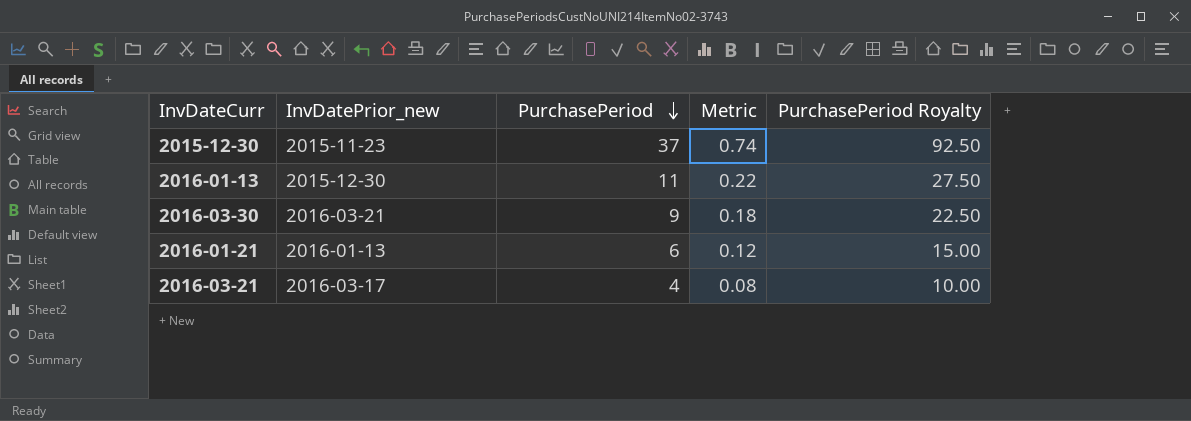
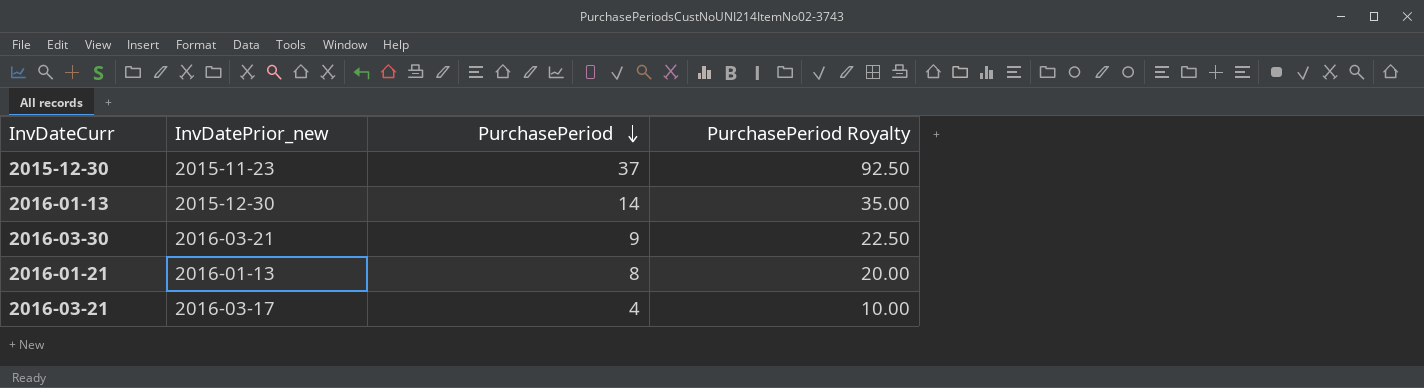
column Metric | formula: [PurchasePeriod] * 0.02 -> none
2016-01-13 | PurchasePeriod: 11 -> 14
2016-01-13 | PurchasePeriod Royalty: 27.50 -> 35.00
2016-01-21 | PurchasePeriod: 6 -> 8
2016-01-21 | PurchasePeriod Royalty: 15.00 -> 20.00

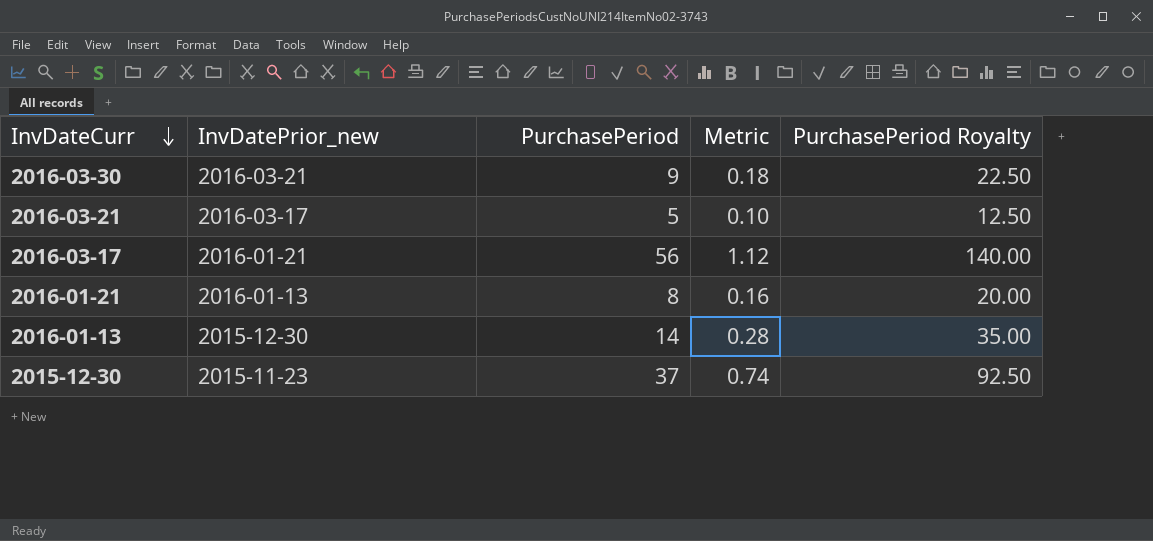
row order: PurchasePeriod descending -> InvDateCurr descending
column Metric | formula: none -> [PurchasePeriod] * 0.02
2016-03-21 | PurchasePeriod: 4 -> 5
2016-03-21 | PurchasePeriod Royalty: 10.00 -> 12.50
row 2016-03-17: none -> 2016-01-21 | 56 | 1.12 | 140.00

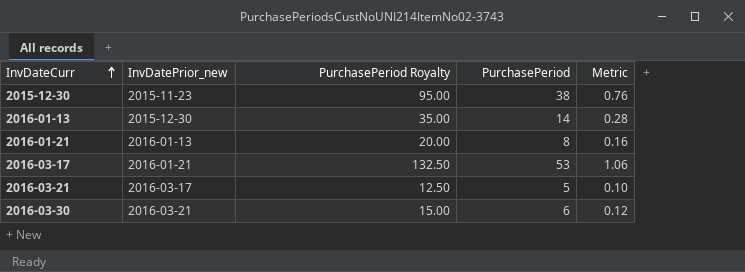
row order: InvDateCurr descending -> InvDateCurr ascending
column PurchasePeriod Royalty | position: 5 -> 3
2015-12-30 | PurchasePeriod Royalty: 92.50 -> 95.00
2015-12-30 | PurchasePeriod: 37 -> 38
2015-12-30 | Metric: 0.74 -> 0.76
2016-03-17 | PurchasePeriod Royalty: 140.00 -> 132.50
2016-03-17 | PurchasePeriod: 56 -> 53
2016-03-17 | Metric: 1.12 -> 1.06
2016-03-30 | PurchasePeriod Royalty: 22.50 -> 15.00
2016-03-30 | PurchasePeriod: 9 -> 6
2016-03-30 | Metric: 0.18 -> 0.12

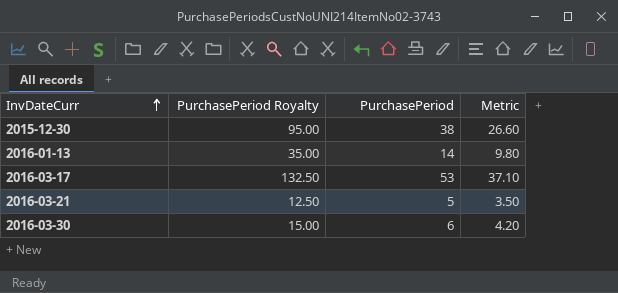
column InvDatePrior_new | position: 2 -> none
column Metric | formula: [PurchasePeriod] * 0.02 -> [PurchasePeriod] * 0.7
row 2016-01-21: 2016-01-13 | 20.00 | 8 | 0.16 -> none

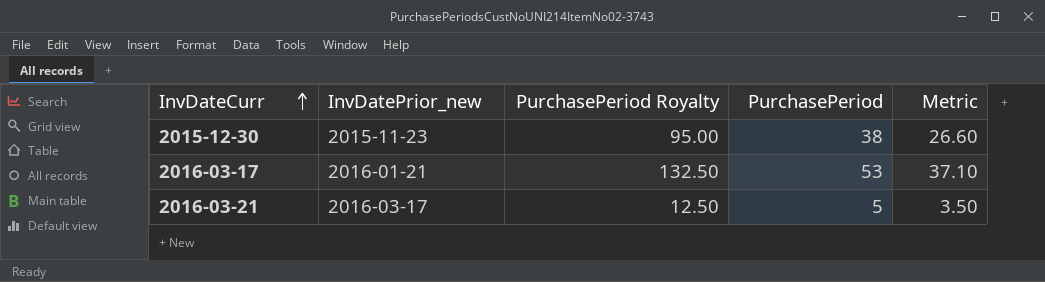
column InvDatePrior_new | position: none -> 2
row 2016-01-13: 35.00 | 14 | 9.80 -> none
row 2016-03-30: 15.00 | 6 | 4.20 -> none

